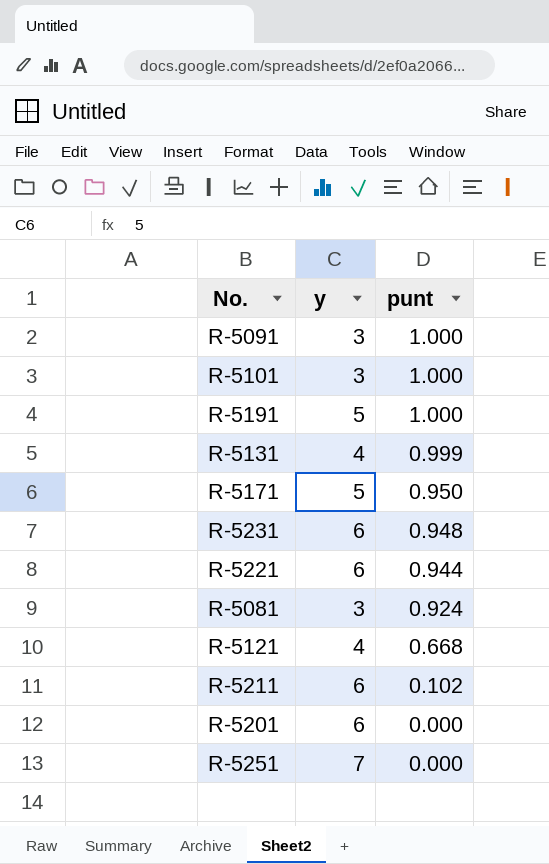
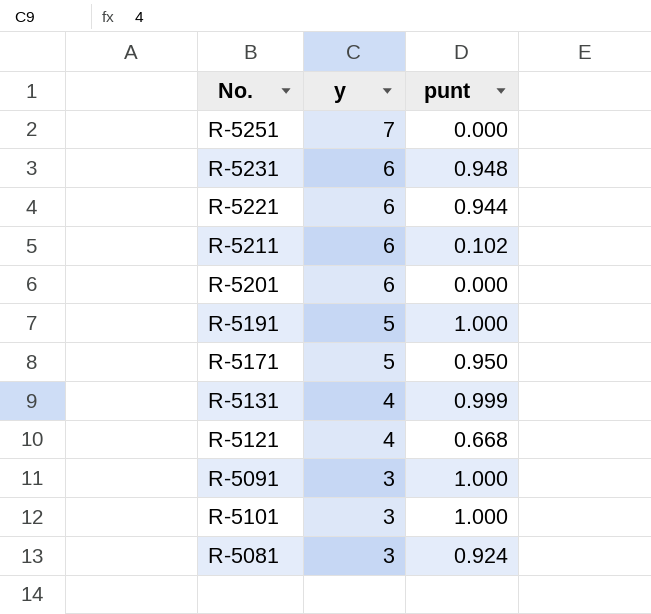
row order: punt descending -> y descending

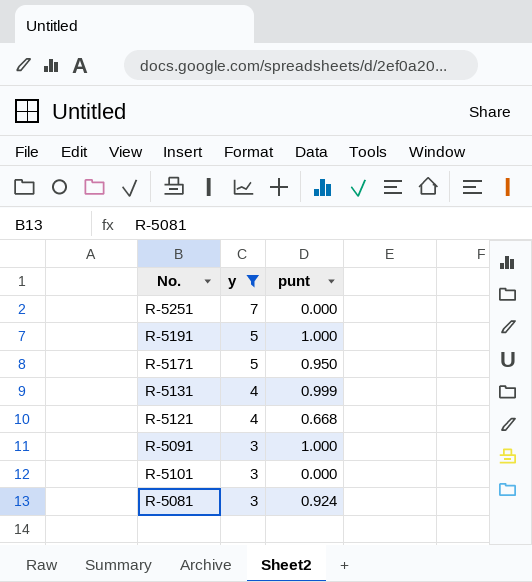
filter: none -> y != 6
R-5101 | punt: 1.000 -> 0.000

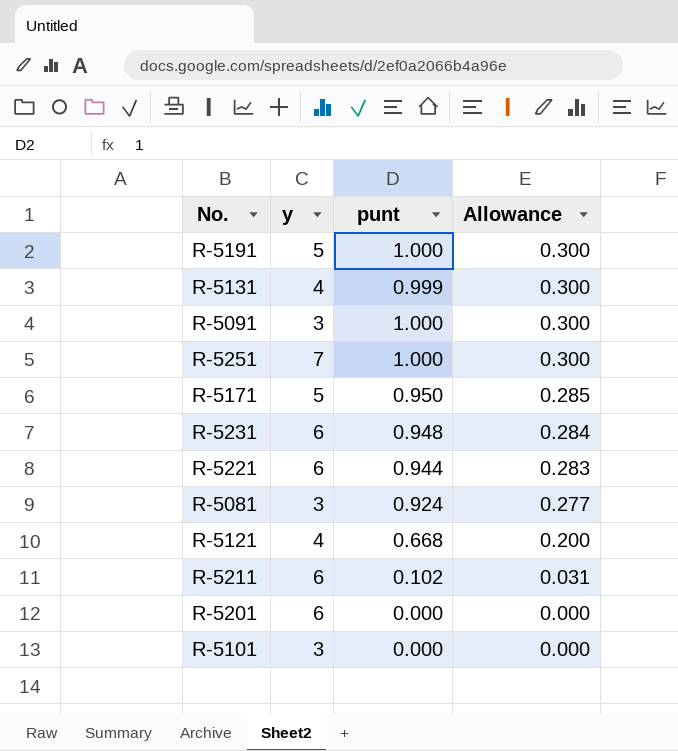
filter: y != 6 -> none
row order: y descending -> Allowance descending
column Allowance | formula: none -> [punt] * 0.3
R-5251 | punt: 0.000 -> 1.000

